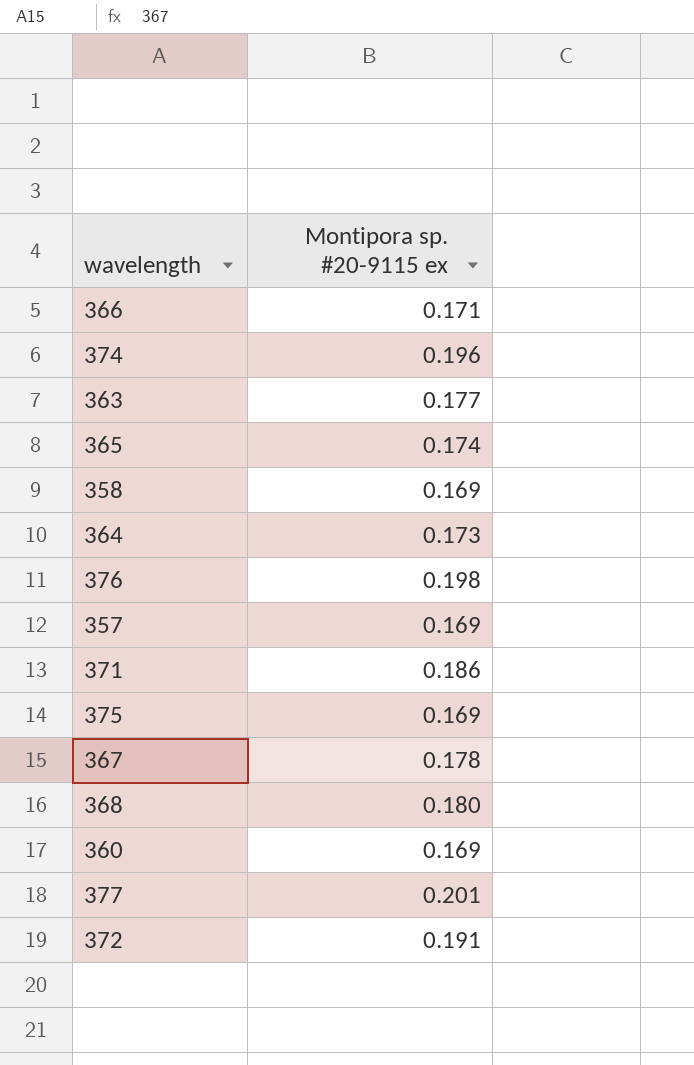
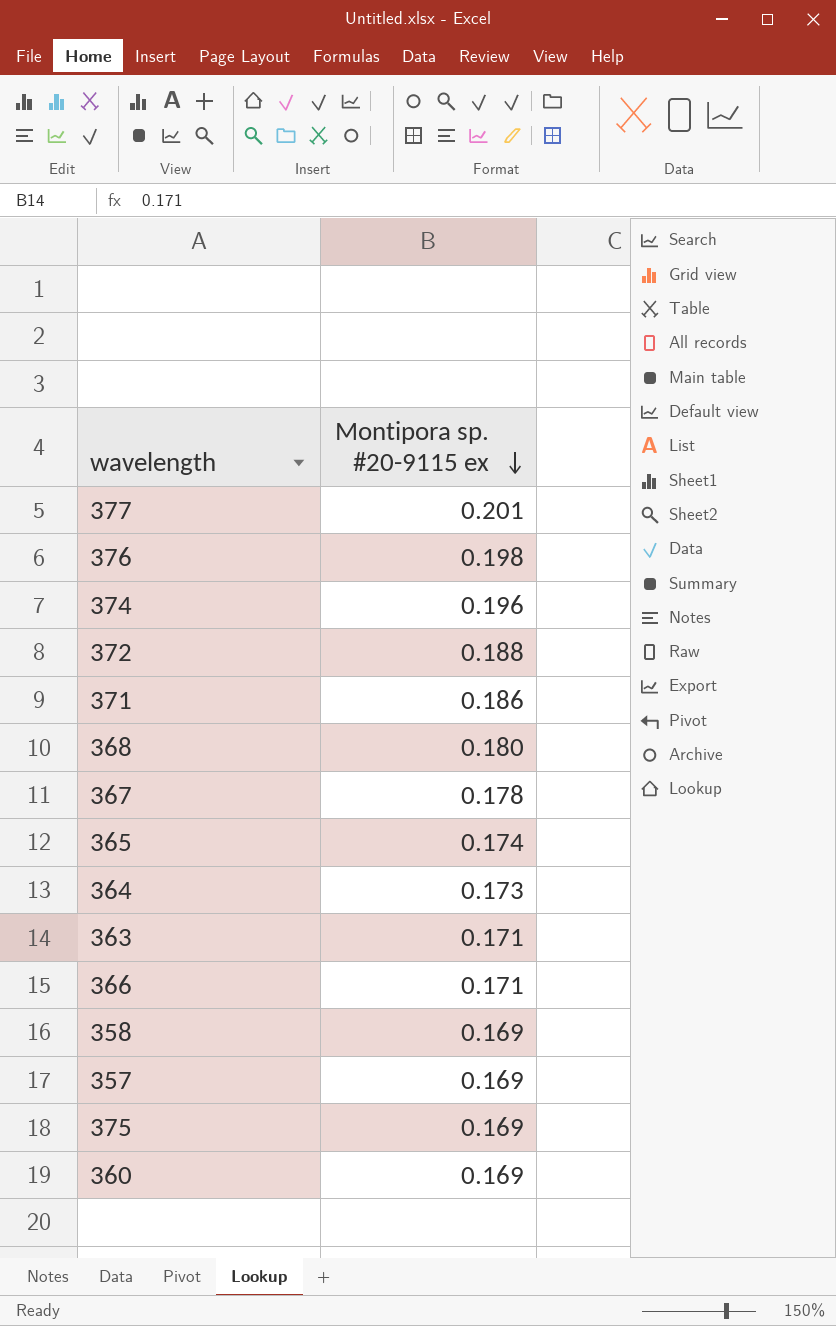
row order: none -> Montipora sp. #20-9115 ex descending
372 | Montipora sp. #20-9115 ex: 0.191 -> 0.188
363 | Montipora sp. #20-9115 ex: 0.177 -> 0.171

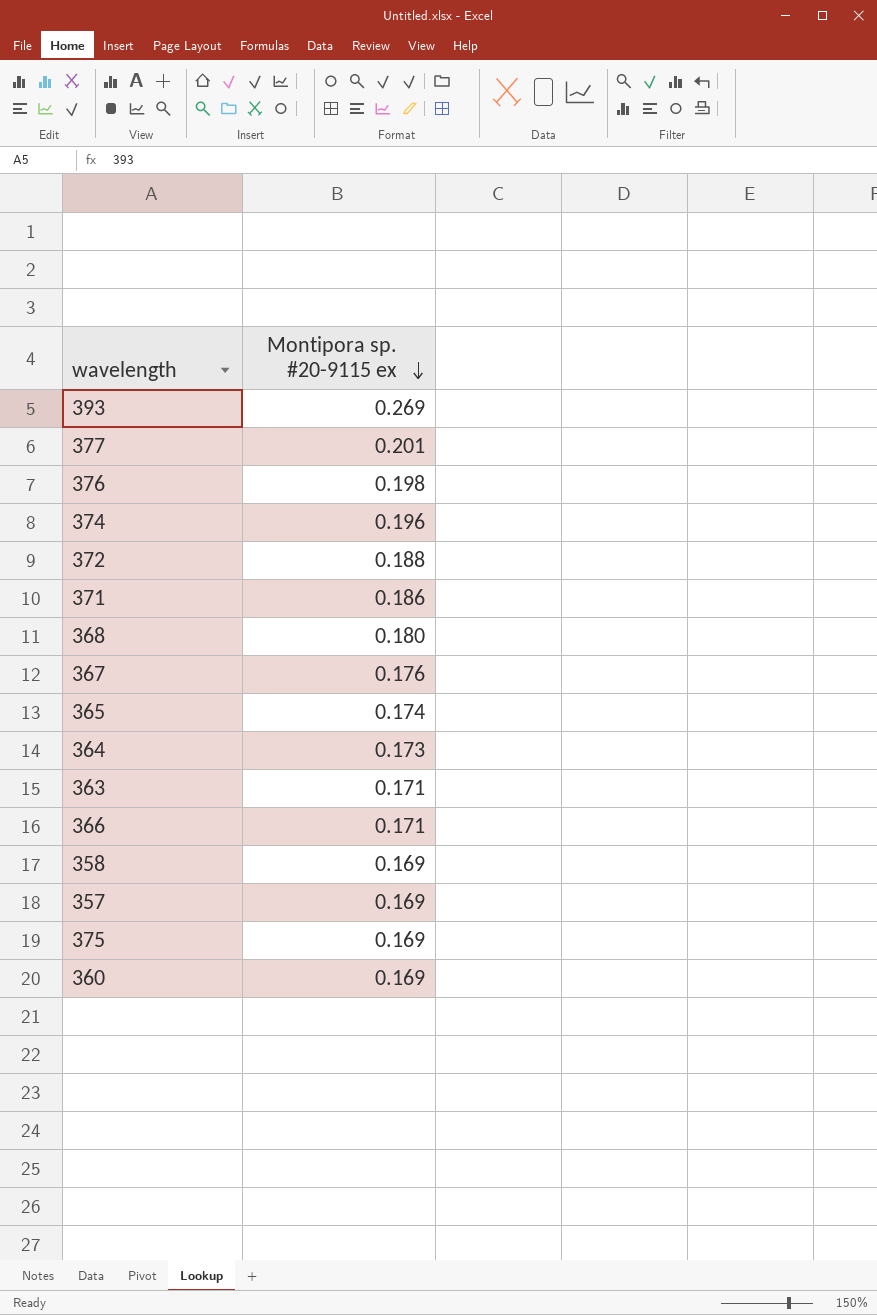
row 393: none -> 0.269
367 | Montipora sp. #20-9115 ex: 0.178 -> 0.176

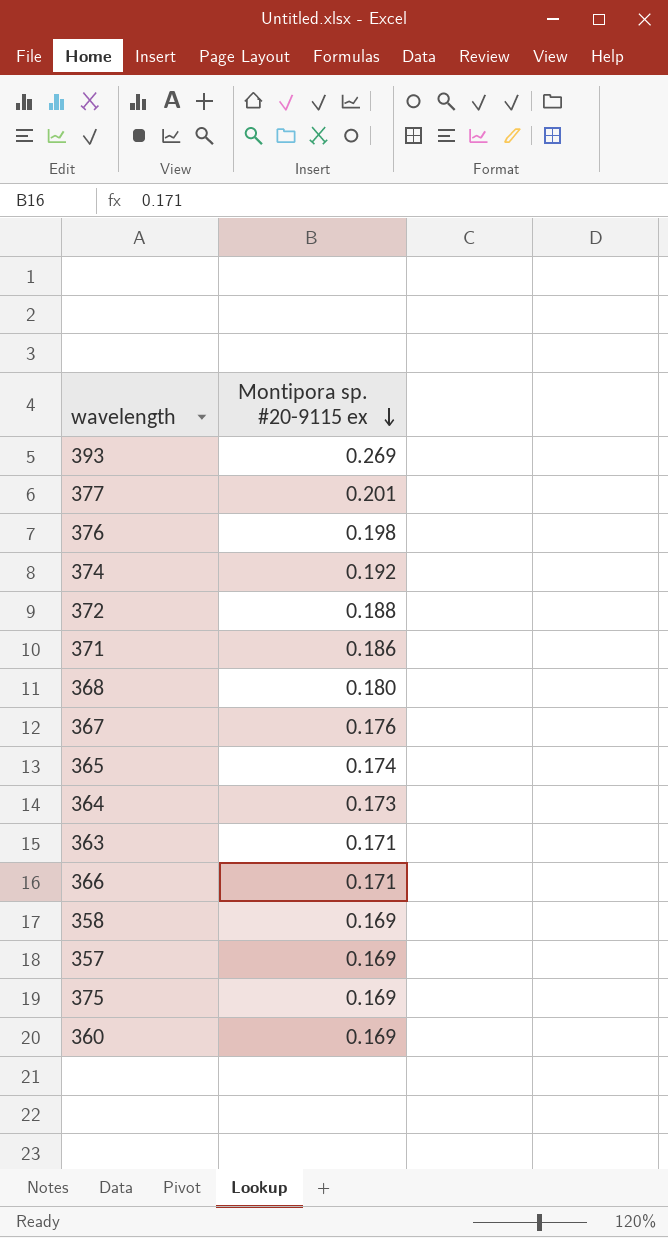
374 | Montipora sp. #20-9115 ex: 0.196 -> 0.192

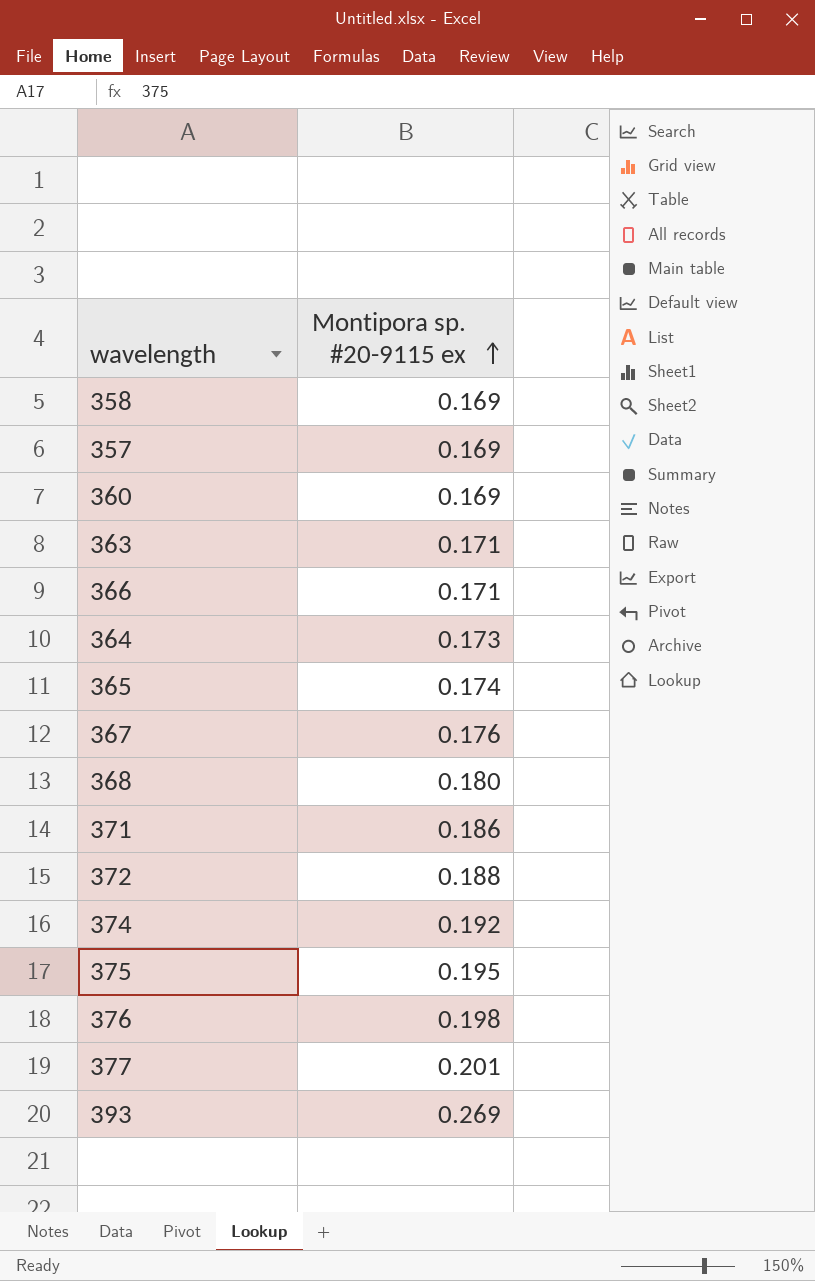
row order: Montipora sp. #20-9115 ex descending -> Montipora sp. #20-9115 ex ascending
375 | Montipora sp. #20-9115 ex: 0.169 -> 0.195

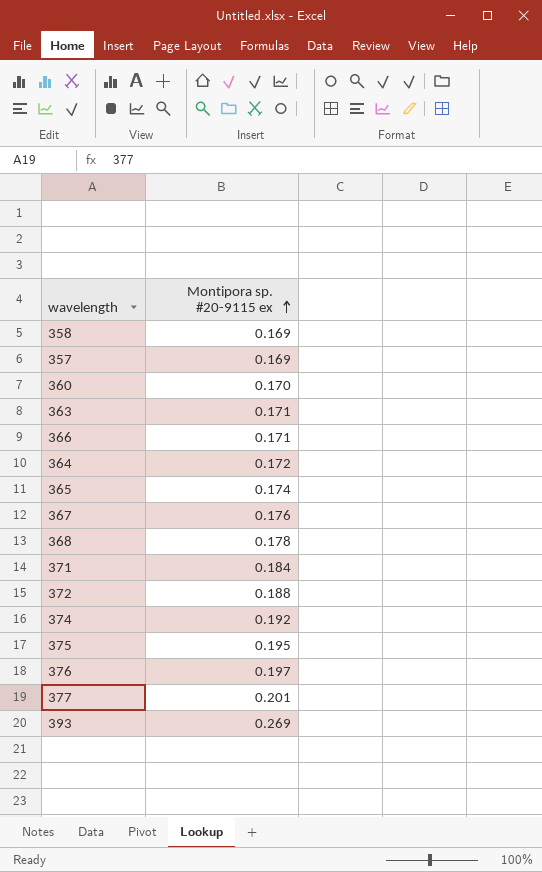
360 | Montipora sp. #20-9115 ex: 0.169 -> 0.170
364 | Montipora sp. #20-9115 ex: 0.173 -> 0.172
368 | Montipora sp. #20-9115 ex: 0.180 -> 0.178
371 | Montipora sp. #20-9115 ex: 0.186 -> 0.184
376 | Montipora sp. #20-9115 ex: 0.198 -> 0.197

